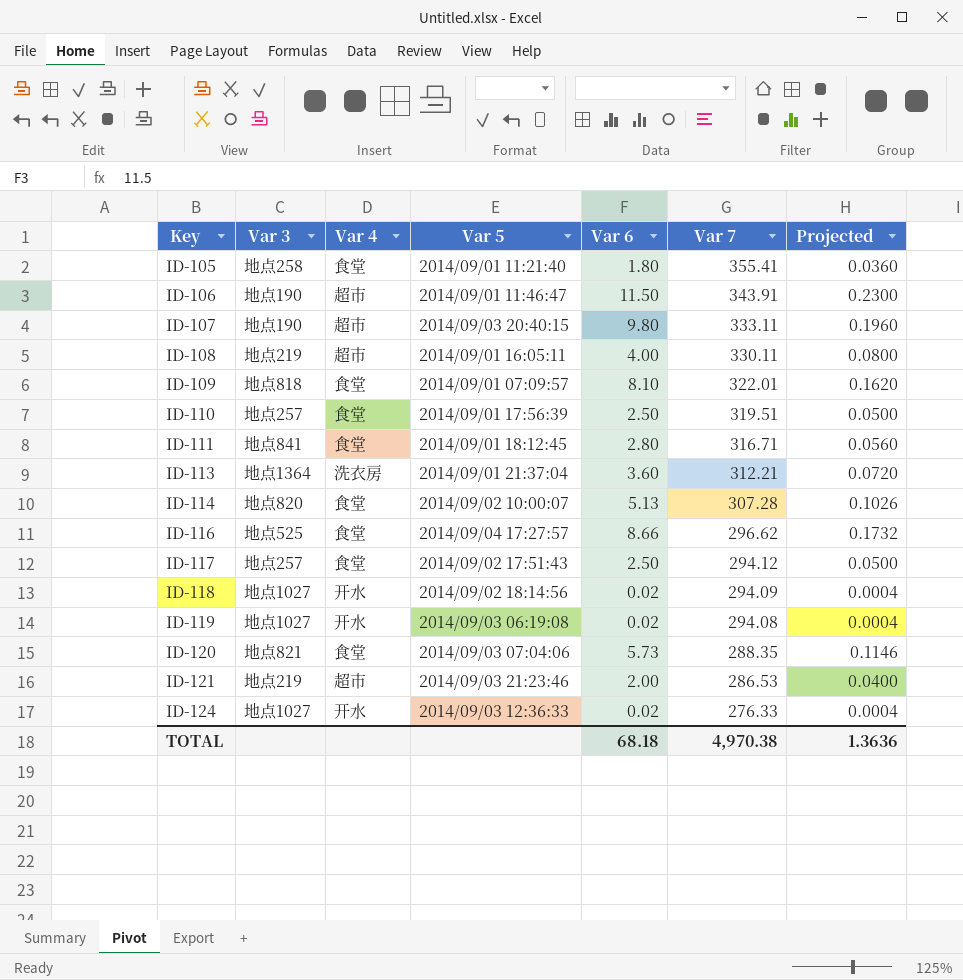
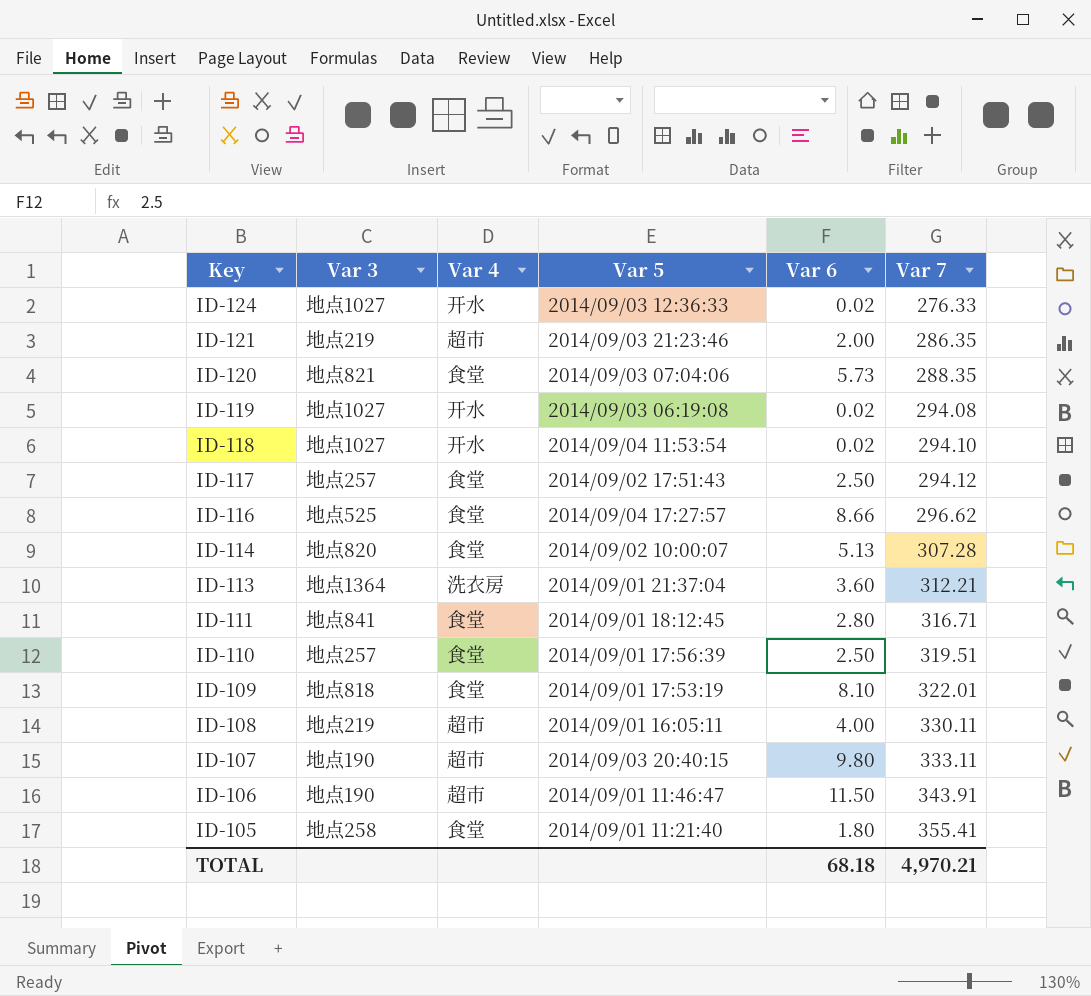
row order: Key ascending -> Key descending
column Projected | formula: [Var 6] * 0.02 -> none
ID-121 | Var 7: 286.53 -> 286.35
ID-118 | Var 5: 2014/09/02 18:14:56 -> 2014/09/04 11:53:54
ID-118 | Var 7: 294.09 -> 294.10
ID-109 | Var 5: 2014/09/01 07:09:57 -> 2014/09/01 17:53:19
TOTAL | Var 7: 4,970.38 -> 4,970.21

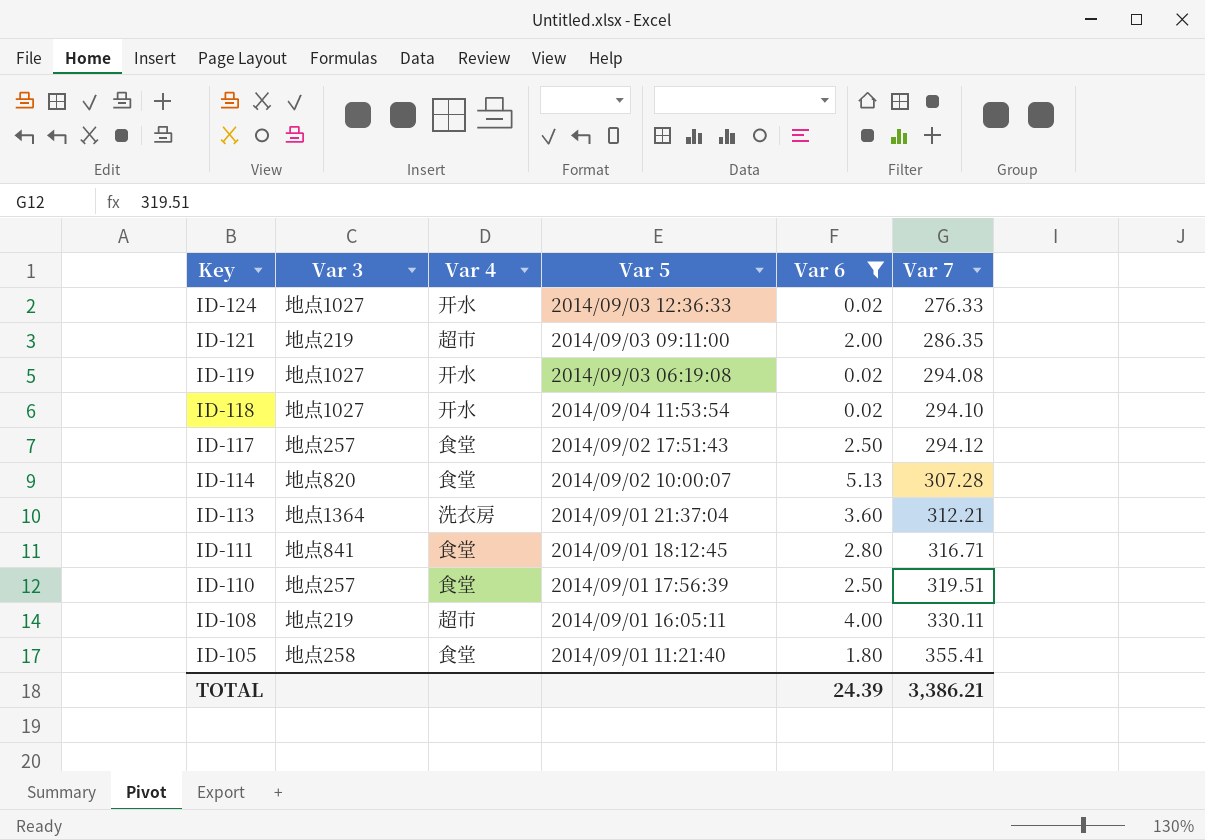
filter: none -> Var 6 <= 5.13
ID-121 | Var 5: 2014/09/03 21:23:46 -> 2014/09/03 09:11:00
TOTAL | Var 6: 68.18 -> 24.39
TOTAL | Var 7: 4,970.21 -> 3,386.21

